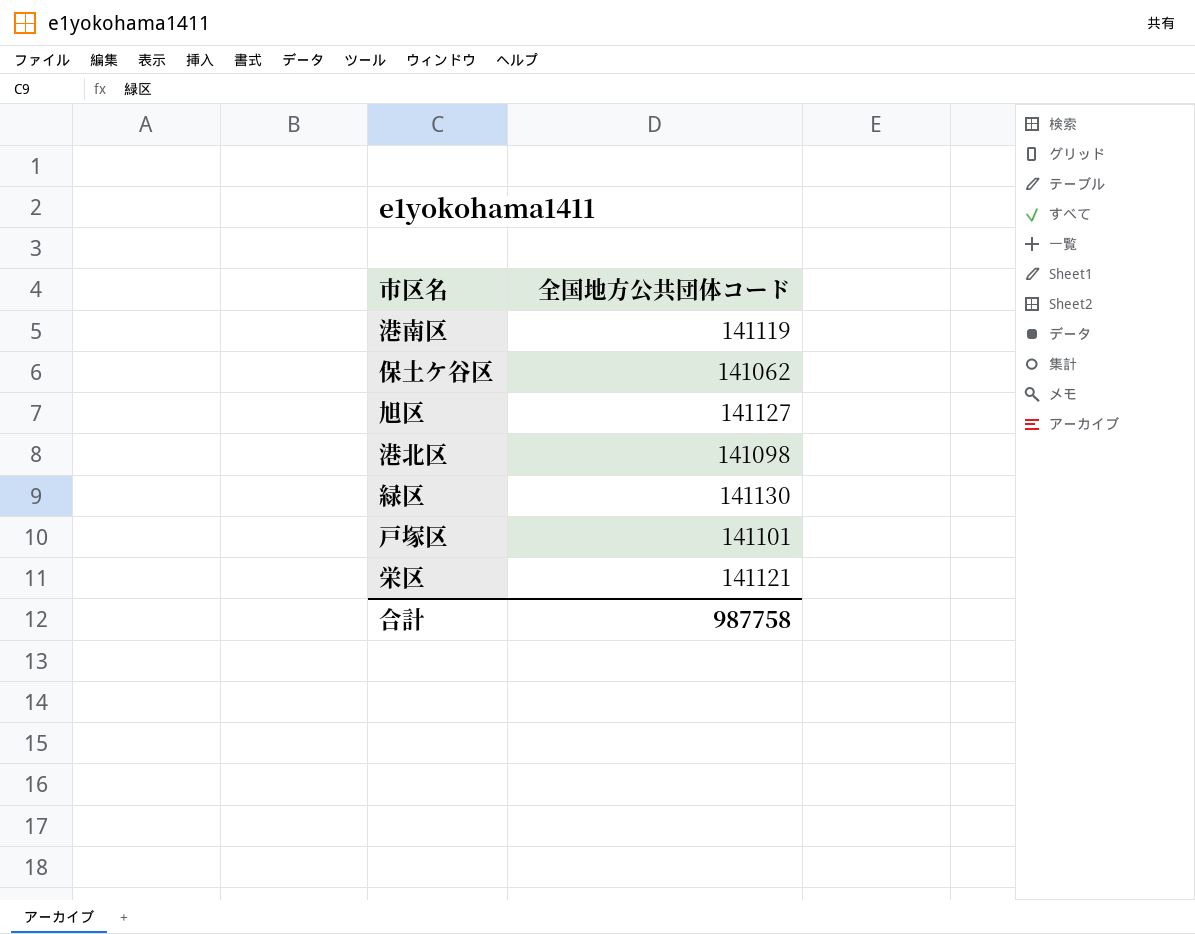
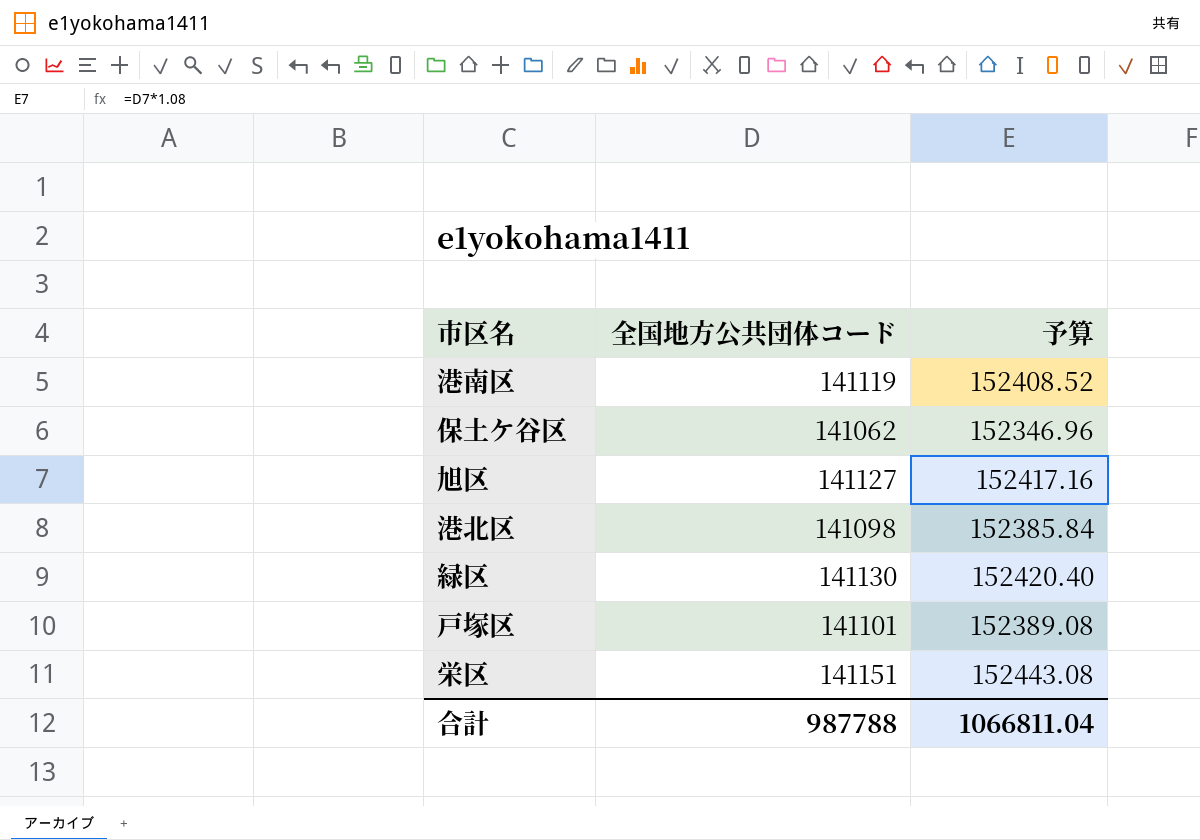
column 予算 | formula: none -> [全国地方公共団体コード] * 1.08
栄区 | 全国地方公共団体コード: 141121 -> 141151
合計 | 全国地方公共団体コード: 987758 -> 987788

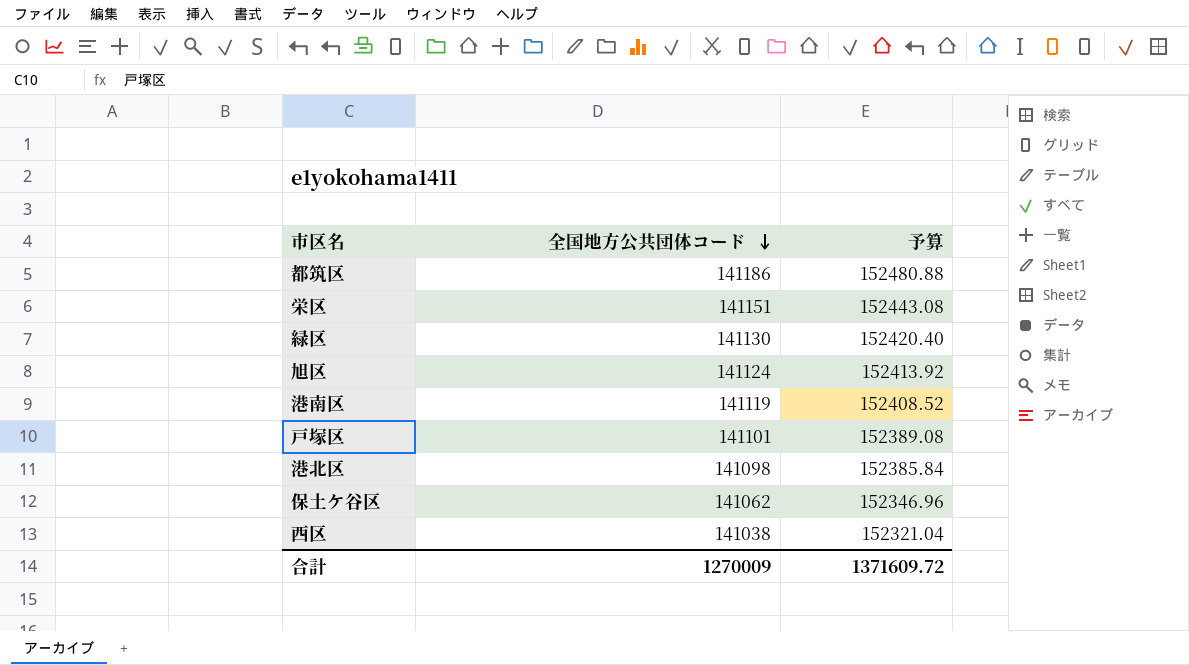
row order: none -> 全国地方公共団体コード descending
row 都筑区: none -> 141186 | 152480.88
旭区 | 全国地方公共団体コード: 141127 -> 141124
旭区 | 予算: 152417.16 -> 152413.92
row 西区: none -> 141038 | 152321.04
合計 | 全国地方公共団体コード: 987788 -> 1270009
合計 | 予算: 1066811.04 -> 1371609.72

